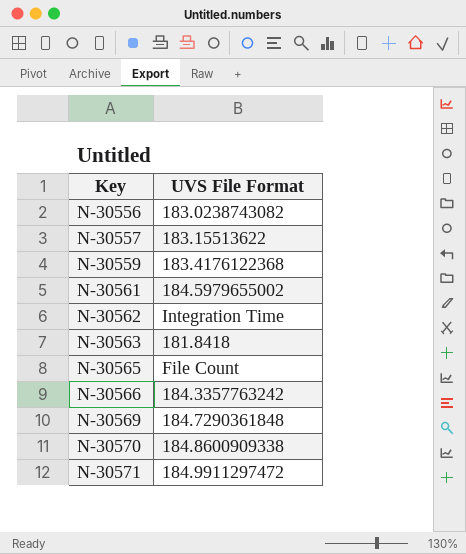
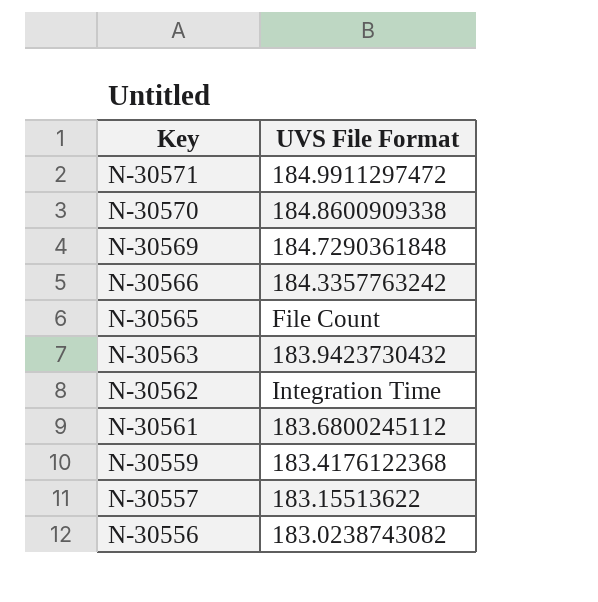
row order: Key ascending -> Key descending
N-30563 | UVS File Format: 181.8418 -> 183.9423730432
N-30561 | UVS File Format: 184.5979655002 -> 183.6800245112

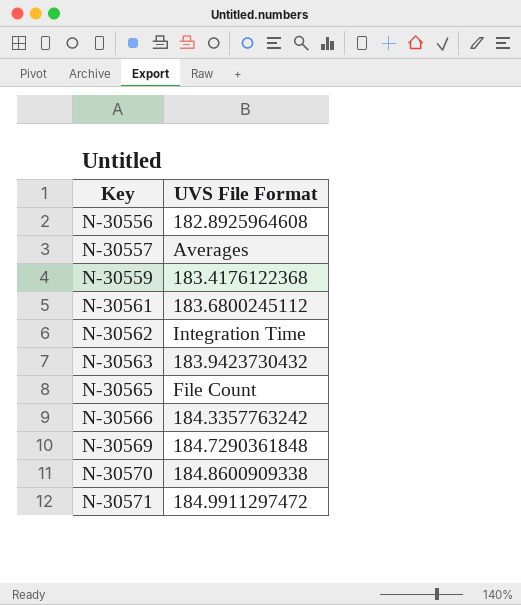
row order: Key descending -> Key ascending
N-30556 | UVS File Format: 183.0238743082 -> 182.8925964608
N-30557 | UVS File Format: 183.15513622 -> Averages

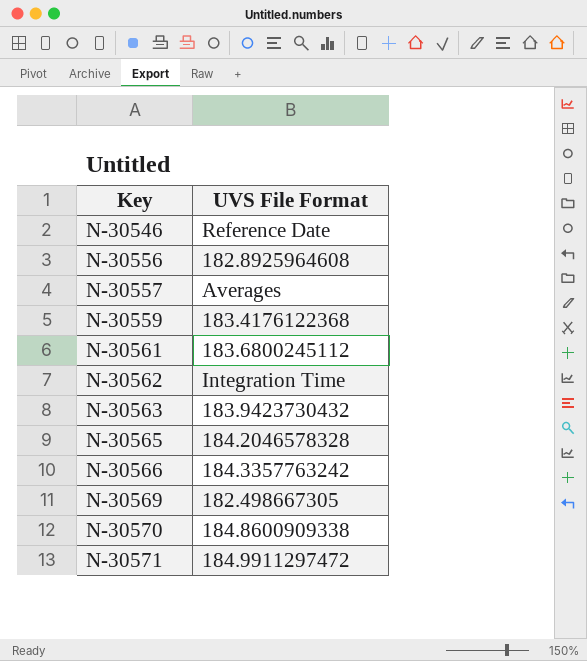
row N-30546: none -> Reference Date
N-30565 | UVS File Format: File Count -> 184.2046578328
N-30569 | UVS File Format: 184.7290361848 -> 182.498667305

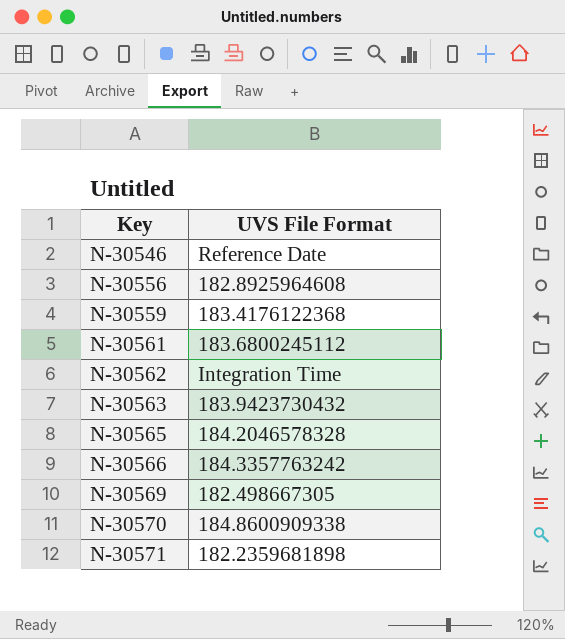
row N-30557: Averages -> none
N-30571 | UVS File Format: 184.9911297472 -> 182.2359681898

